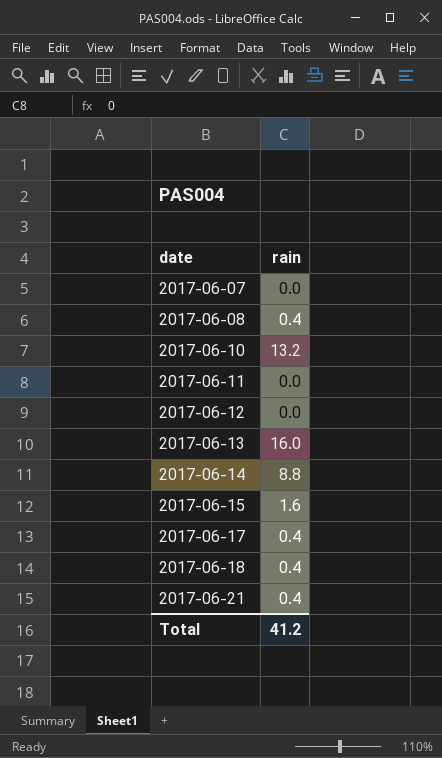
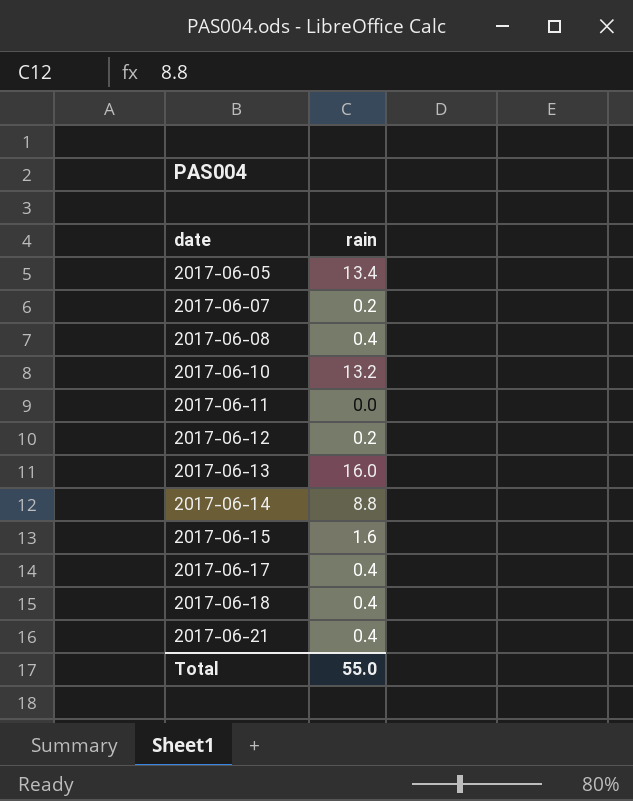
row 2017-06-05: none -> 13.4
2017-06-07 | rain: 0.0 -> 0.2
2017-06-12 | rain: 0.0 -> 0.2
Total | rain: 41.2 -> 55.0

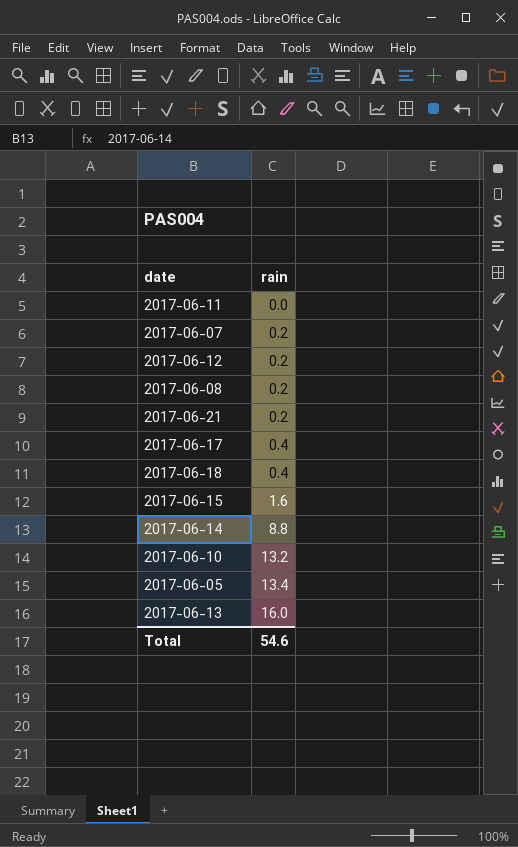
row order: date ascending -> rain ascending
2017-06-08 | rain: 0.4 -> 0.2
2017-06-21 | rain: 0.4 -> 0.2
Total | rain: 55.0 -> 54.6

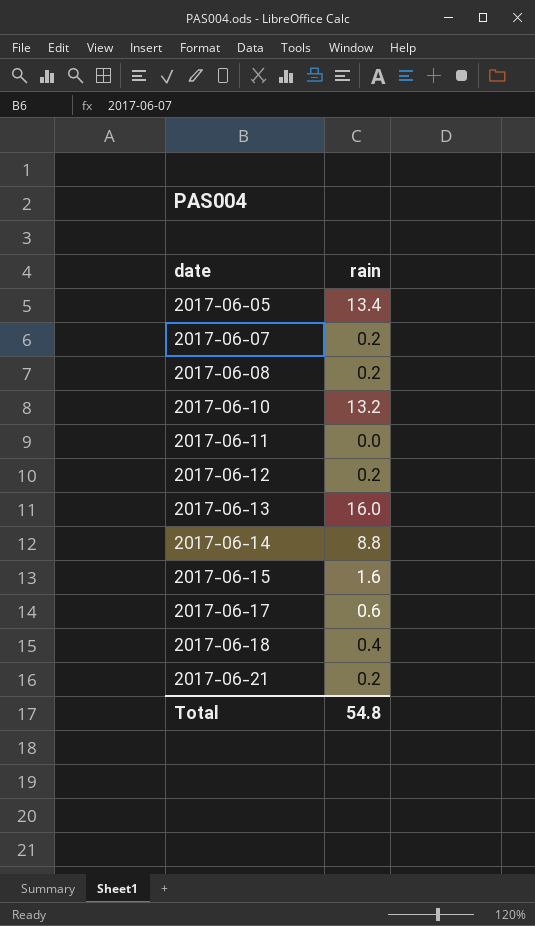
row order: rain ascending -> date ascending
2017-06-17 | rain: 0.4 -> 0.6
Total | rain: 54.6 -> 54.8

